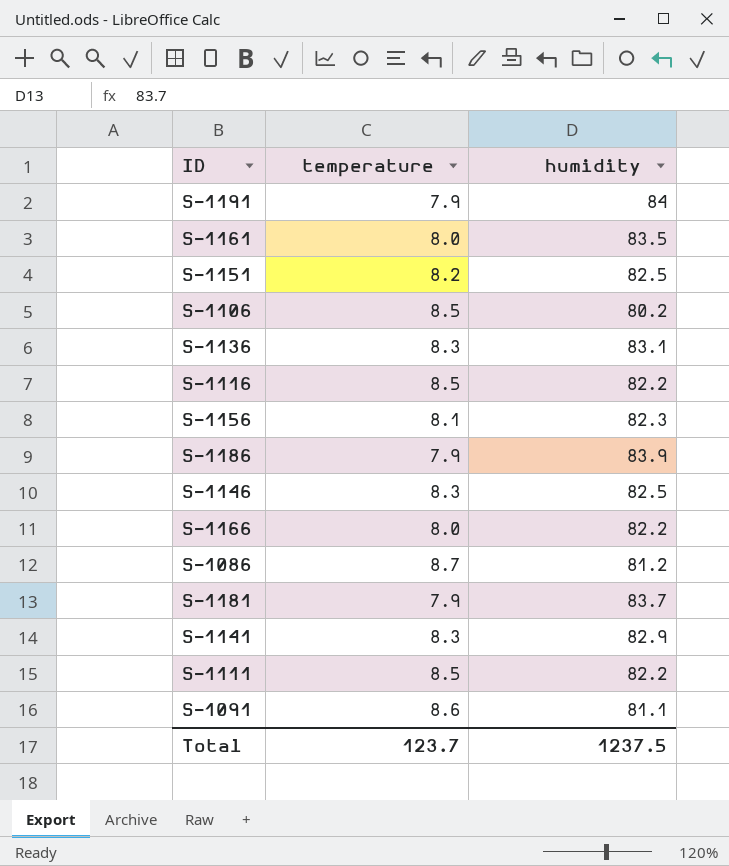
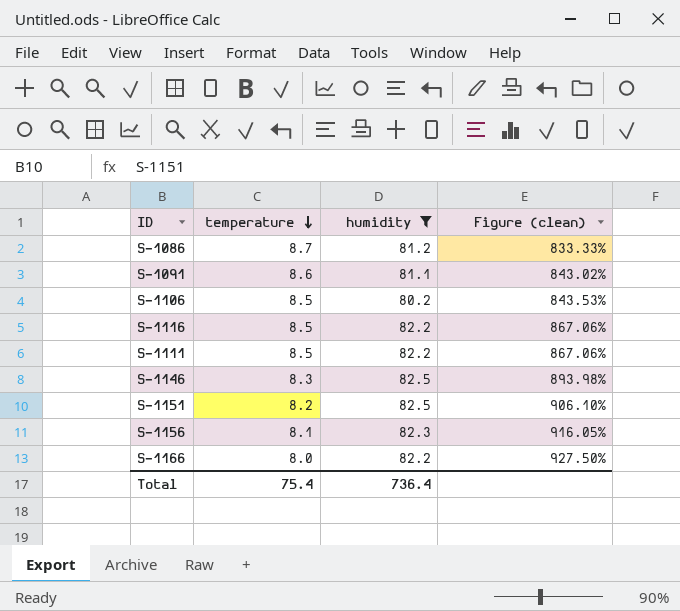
filter: none -> humidity <= 82.5
row order: none -> temperature descending
column Figure (clean) | formula: none -> ([humidity] - [temperature]) / [temperature]
Total | temperature: 123.7 -> 75.4
Total | humidity: 1237.5 -> 736.4

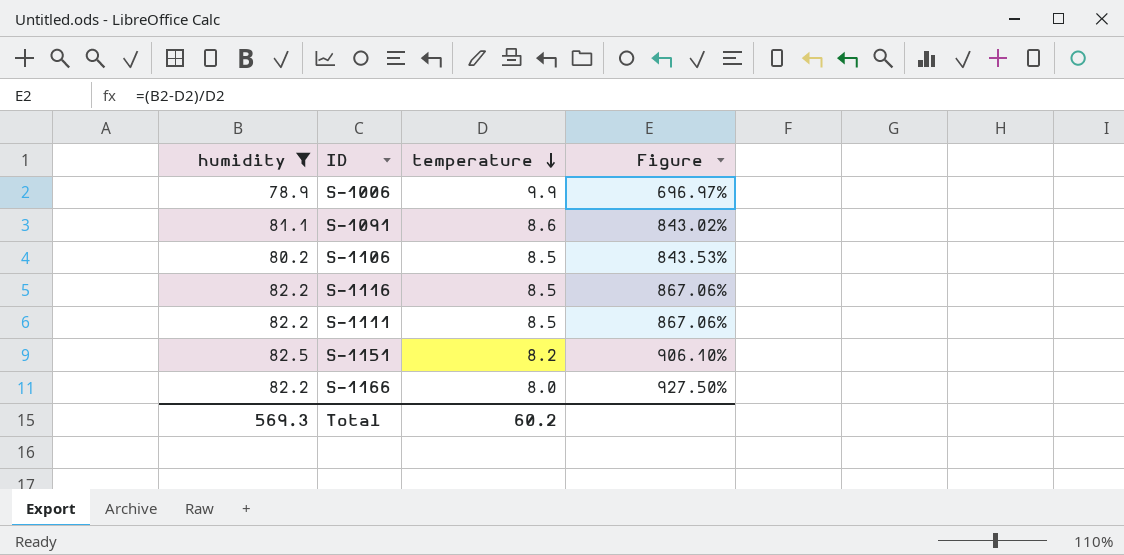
column humidity | position: 3 -> 1
column name: Figure (clean) -> Figure
row S-1086: 8.7 | 81.2 | 833.33% -> none
row S-1146: 8.3 | 82.5 | 893.98% -> none
row S-1156: 8.1 | 82.3 | 916.05% -> none
row S-1006: none -> 78.9 | 9.9 | 696.97%
Total | humidity: 736.4 -> 569.3
Total | temperature: 75.4 -> 60.2

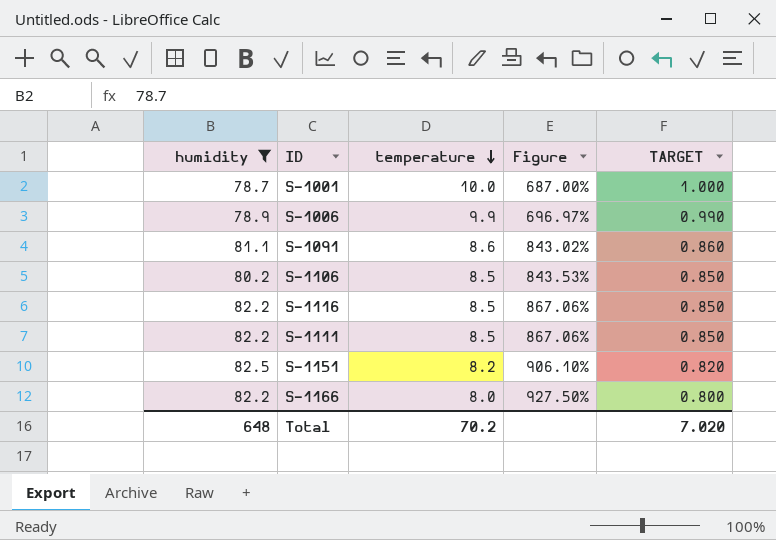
column TARGET | formula: none -> [temperature] * 0.1
row S-1001: none -> 78.7 | 10.0 | 687.00% | 1.000
Total | humidity: 569.3 -> 648
Total | temperature: 60.2 -> 70.2

